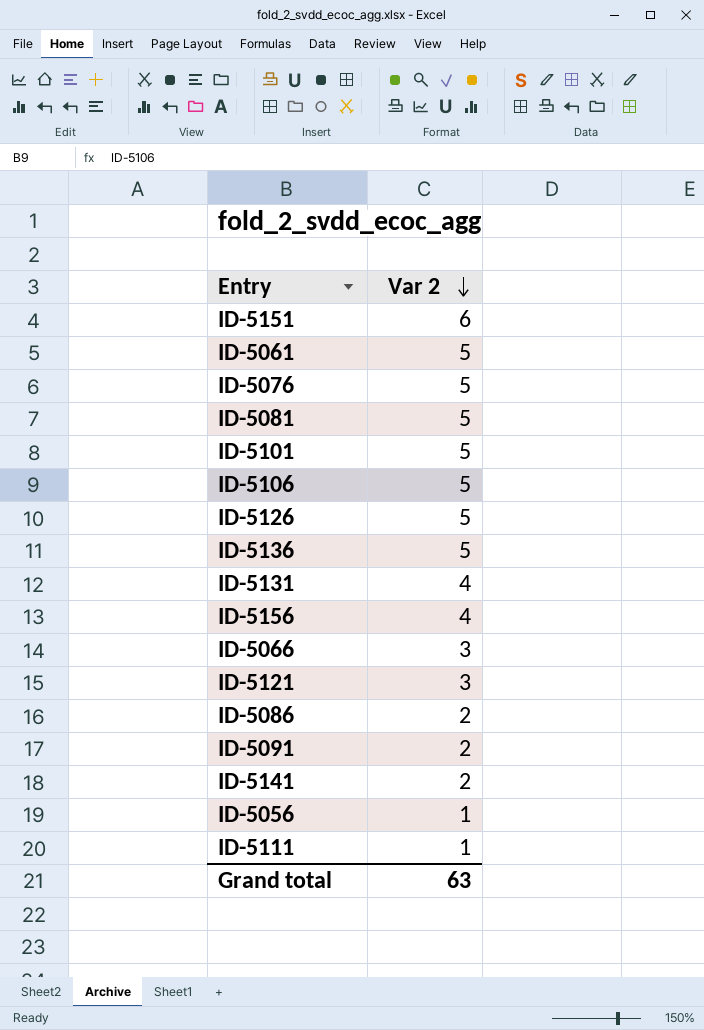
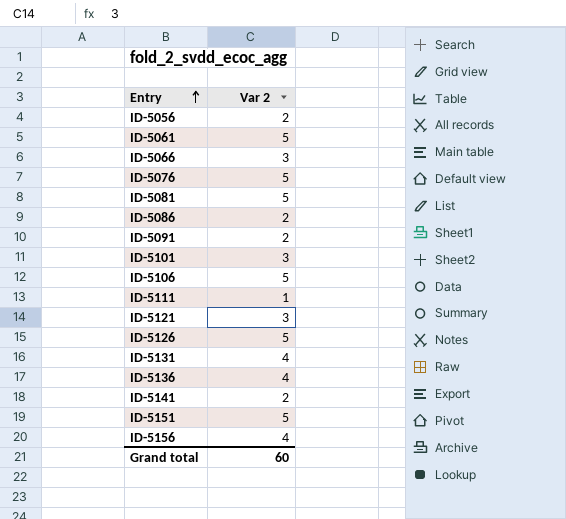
row order: Var 2 descending -> Entry ascending
ID-5056 | Var 2: 1 -> 2
ID-5101 | Var 2: 5 -> 3
ID-5136 | Var 2: 5 -> 4
ID-5151 | Var 2: 6 -> 5
Grand total | Var 2: 63 -> 60

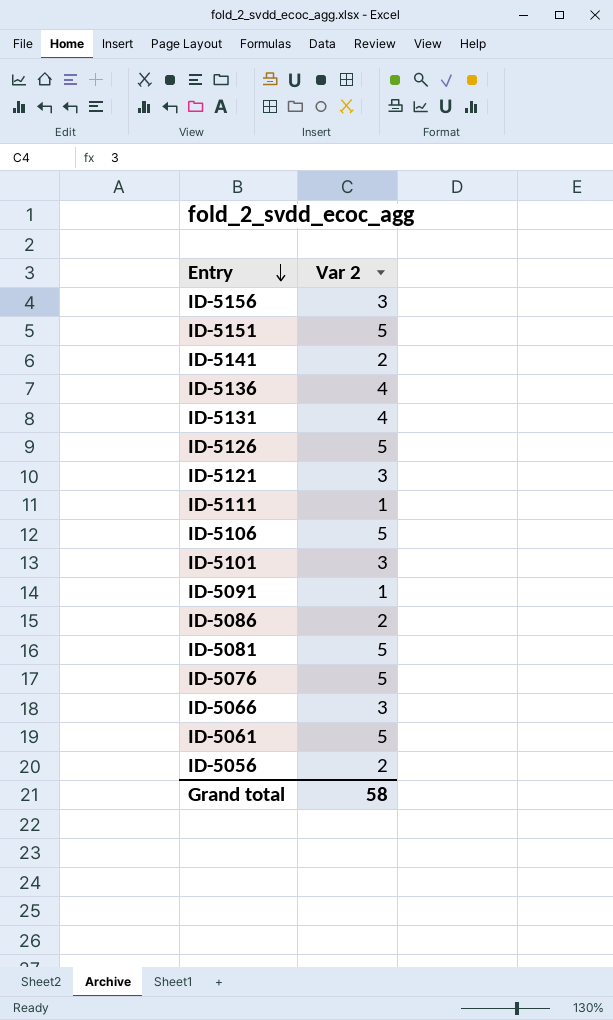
row order: Entry ascending -> Entry descending
ID-5156 | Var 2: 4 -> 3
ID-5091 | Var 2: 2 -> 1
Grand total | Var 2: 60 -> 58

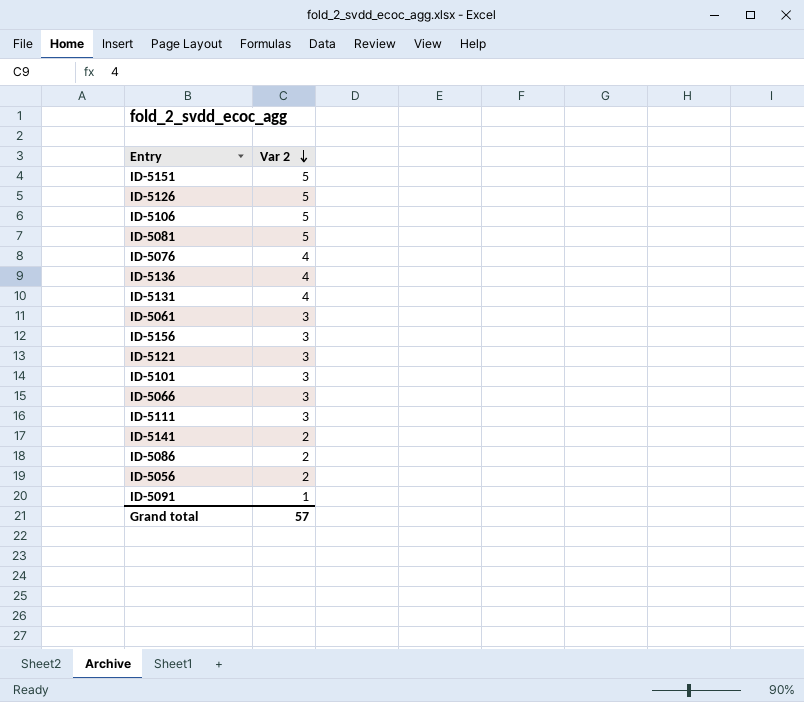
row order: Entry descending -> Var 2 descending
ID-5076 | Var 2: 5 -> 4
ID-5061 | Var 2: 5 -> 3
ID-5111 | Var 2: 1 -> 3
Grand total | Var 2: 58 -> 57

